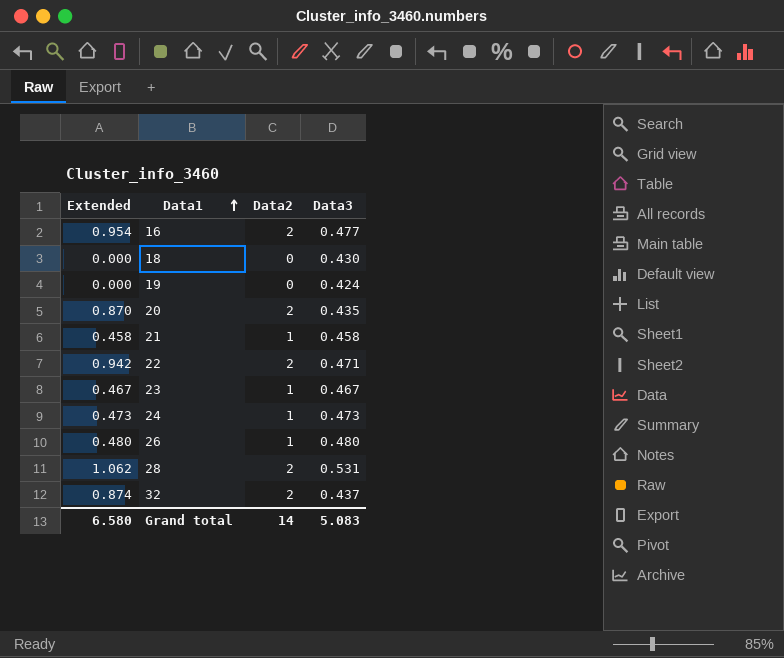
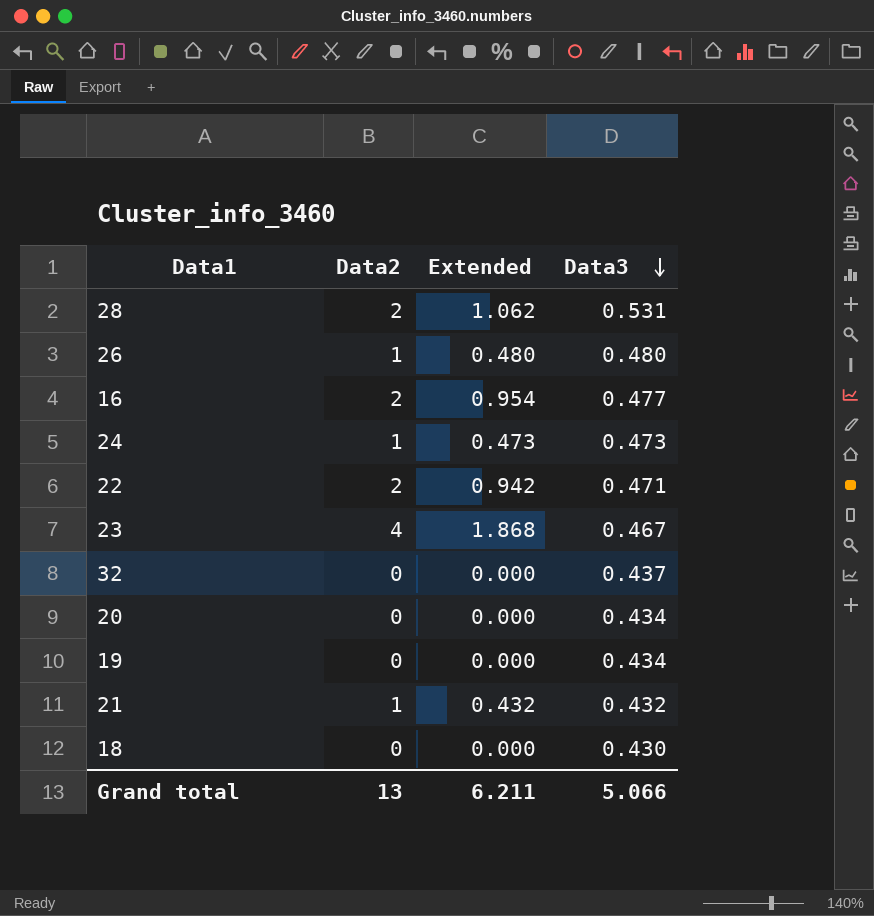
row order: Data1 ascending -> Data3 descending
column Extended | position: 1 -> 3
23 | Data2: 1 -> 4
23 | Extended: 0.467 -> 1.868
32 | Data2: 2 -> 0
32 | Extended: 0.874 -> 0.000
20 | Data2: 2 -> 0
20 | Extended: 0.870 -> 0.000
20 | Data3: 0.435 -> 0.434
19 | Data3: 0.424 -> 0.434
21 | Extended: 0.458 -> 0.432
21 | Data3: 0.458 -> 0.432
Grand total | Data2: 14 -> 13
Grand total | Extended: 6.580 -> 6.211
Grand total | Data3: 5.083 -> 5.066

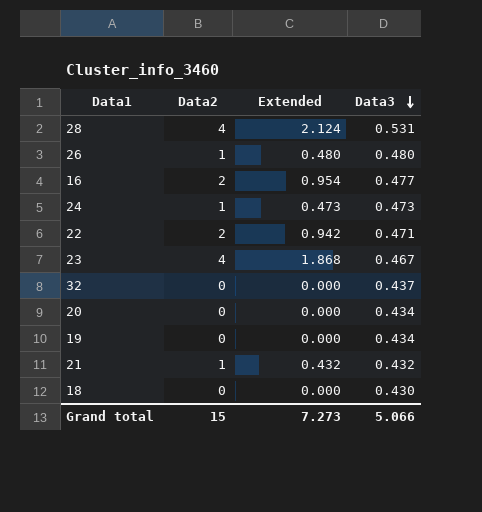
28 | Data2: 2 -> 4
28 | Extended: 1.062 -> 2.124
Grand total | Data2: 13 -> 15
Grand total | Extended: 6.211 -> 7.273

